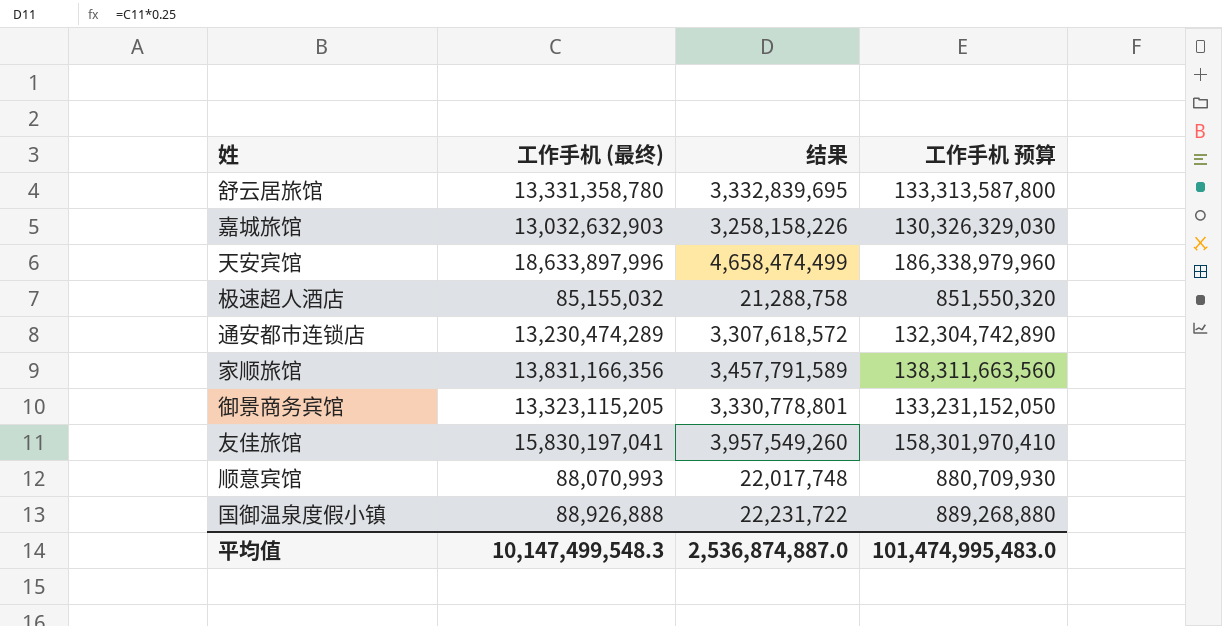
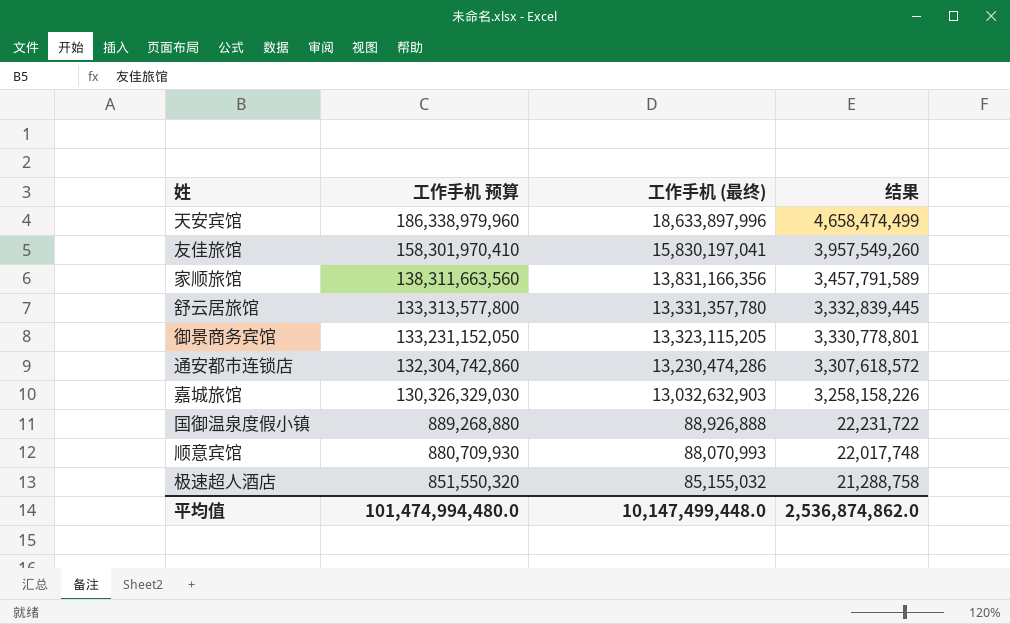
row order: none -> 工作手机 预算 descending
column 工作手机 预算 | position: 4 -> 2
舒云居旅馆 | 工作手机 预算: 133,313,587,800 -> 133,313,577,800
舒云居旅馆 | 工作手机 (最终): 13,331,358,780 -> 13,331,357,780
舒云居旅馆 | 结果: 3,332,839,695 -> 3,332,839,445
通安都市连锁店 | 工作手机 预算: 132,304,742,890 -> 132,304,742,860
通安都市连锁店 | 工作手机 (最终): 13,230,474,289 -> 13,230,474,286
平均值 | 工作手机 预算: 101,474,995,483.0 -> 101,474,994,480.0
平均值 | 工作手机 (最终): 10,147,499,548.3 -> 10,147,499,448.0
平均值 | 结果: 2,536,874,887.0 -> 2,536,874,862.0

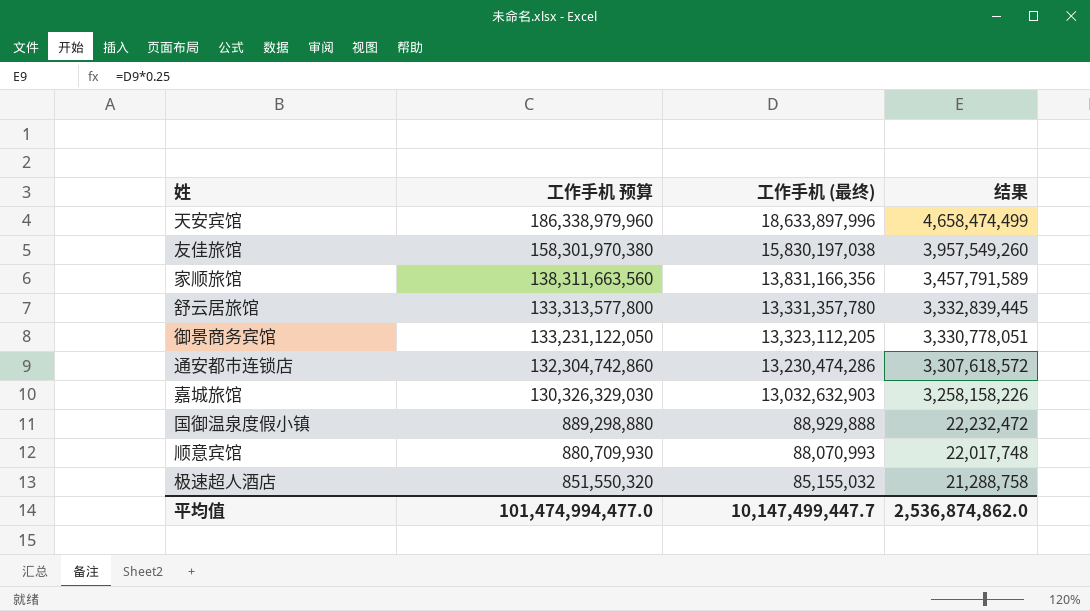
友佳旅馆 | 工作手机 预算: 158,301,970,410 -> 158,301,970,380
友佳旅馆 | 工作手机 (最终): 15,830,197,041 -> 15,830,197,038
御景商务宾馆 | 工作手机 预算: 133,231,152,050 -> 133,231,122,050
御景商务宾馆 | 工作手机 (最终): 13,323,115,205 -> 13,323,112,205
御景商务宾馆 | 结果: 3,330,778,801 -> 3,330,778,051
国御温泉度假小镇 | 工作手机 预算: 889,268,880 -> 889,298,880
国御温泉度假小镇 | 工作手机 (最终): 88,926,888 -> 88,929,888
国御温泉度假小镇 | 结果: 22,231,722 -> 22,232,472
平均值 | 工作手机 预算: 101,474,994,480.0 -> 101,474,994,477.0
平均值 | 工作手机 (最终): 10,147,499,448.0 -> 10,147,499,447.7

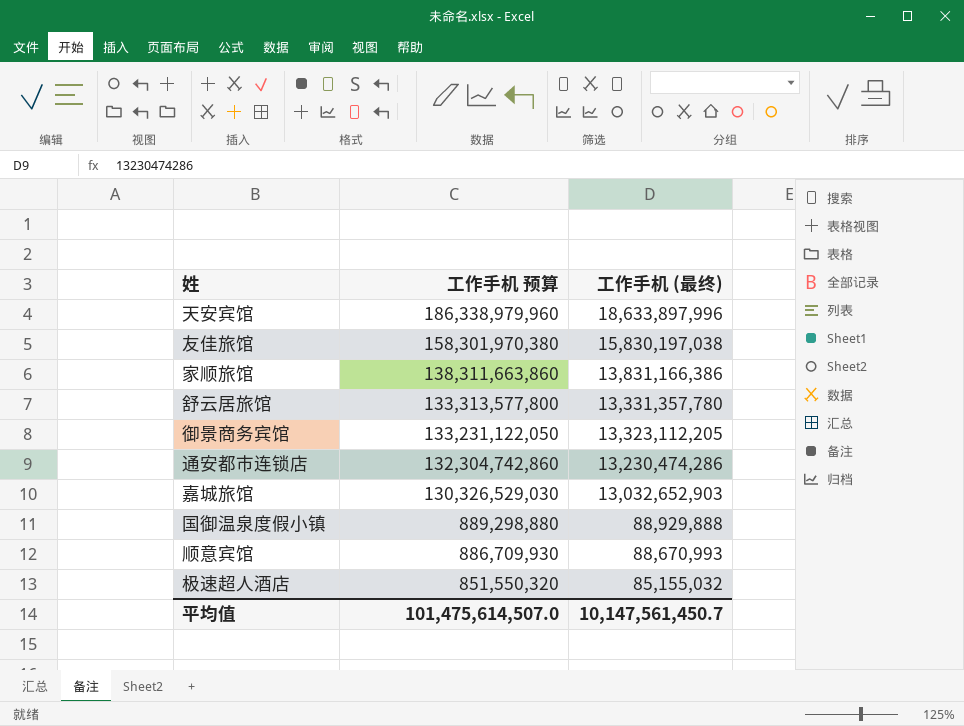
column 结果 | formula: [工作手机 (最终)] * 0.25 -> none
家顺旅馆 | 工作手机 预算: 138,311,663,560 -> 138,311,663,860
家顺旅馆 | 工作手机 (最终): 13,831,166,356 -> 13,831,166,386
嘉城旅馆 | 工作手机 预算: 130,326,329,030 -> 130,326,529,030
嘉城旅馆 | 工作手机 (最终): 13,032,632,903 -> 13,032,652,903
顺意宾馆 | 工作手机 预算: 880,709,930 -> 886,709,930
顺意宾馆 | 工作手机 (最终): 88,070,993 -> 88,670,993
平均值 | 工作手机 预算: 101,474,994,477.0 -> 101,475,614,507.0
平均值 | 工作手机 (最终): 10,147,499,447.7 -> 10,147,561,450.7

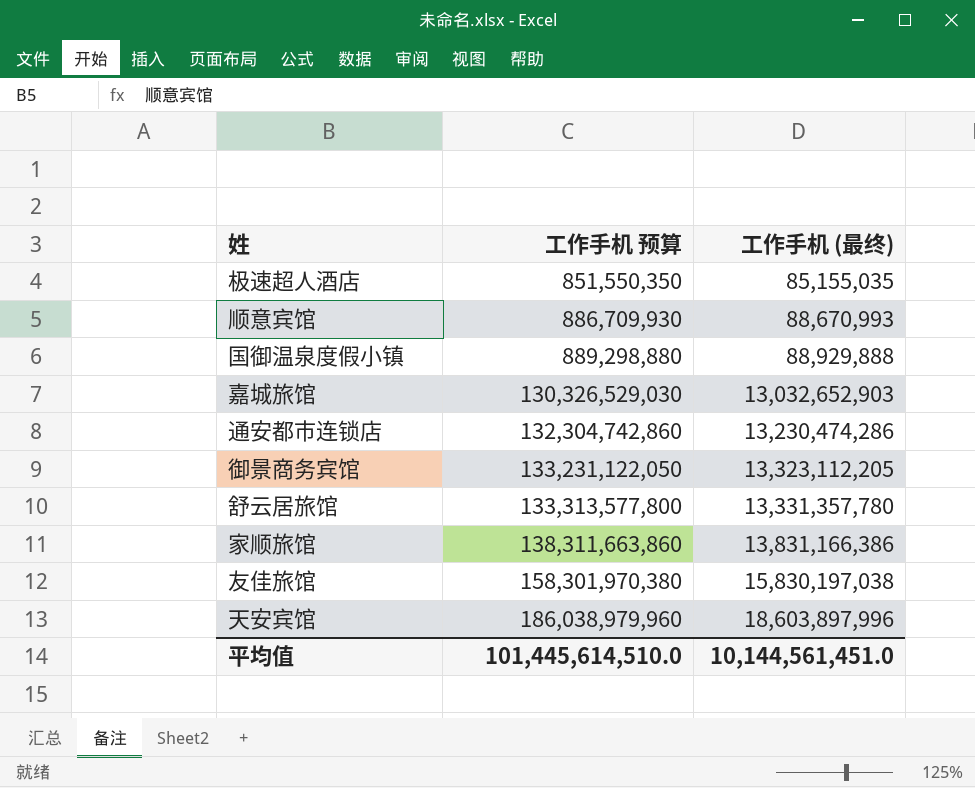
row order: 工作手机 预算 descending -> 工作手机 预算 ascending
极速超人酒店 | 工作手机 预算: 851,550,320 -> 851,550,350
极速超人酒店 | 工作手机 (最终): 85,155,032 -> 85,155,035
天安宾馆 | 工作手机 预算: 186,338,979,960 -> 186,038,979,960
天安宾馆 | 工作手机 (最终): 18,633,897,996 -> 18,603,897,996
平均值 | 工作手机 预算: 101,475,614,507.0 -> 101,445,614,510.0
平均值 | 工作手机 (最终): 10,147,561,450.7 -> 10,144,561,451.0

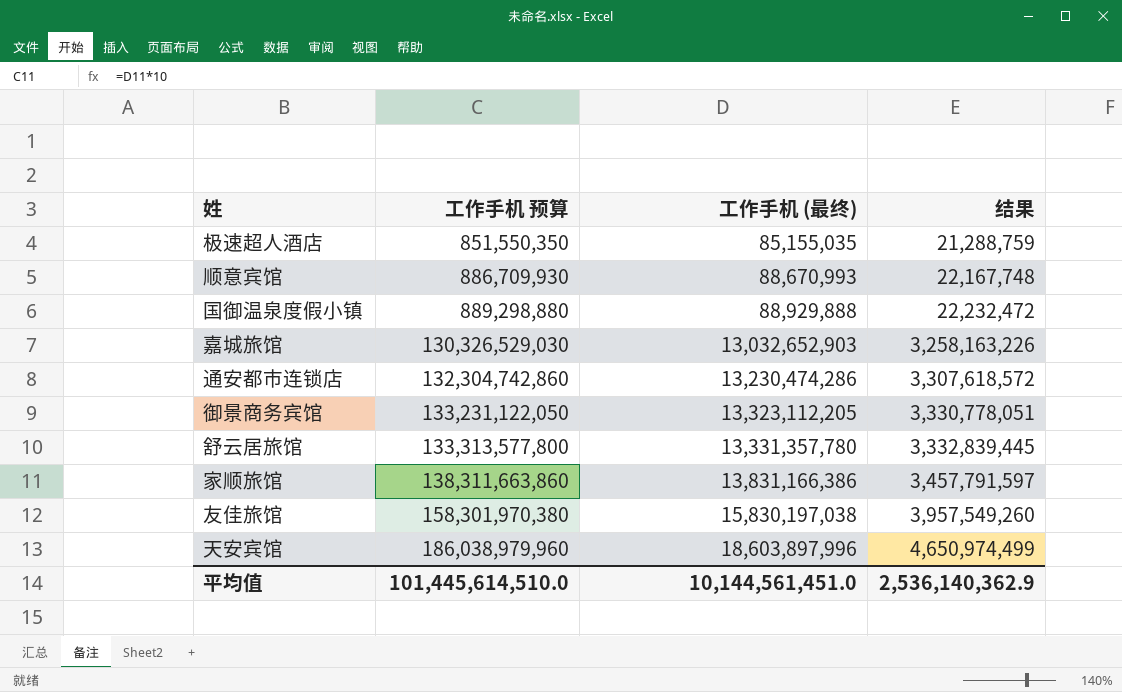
column 结果 | formula: none -> [工作手机 (最终)] * 0.25

